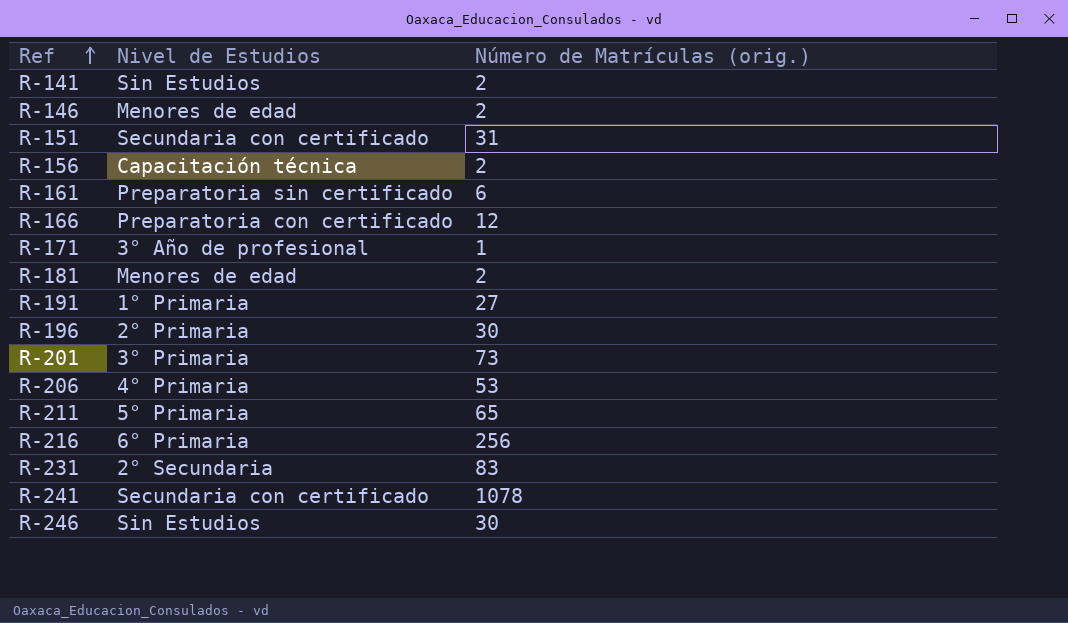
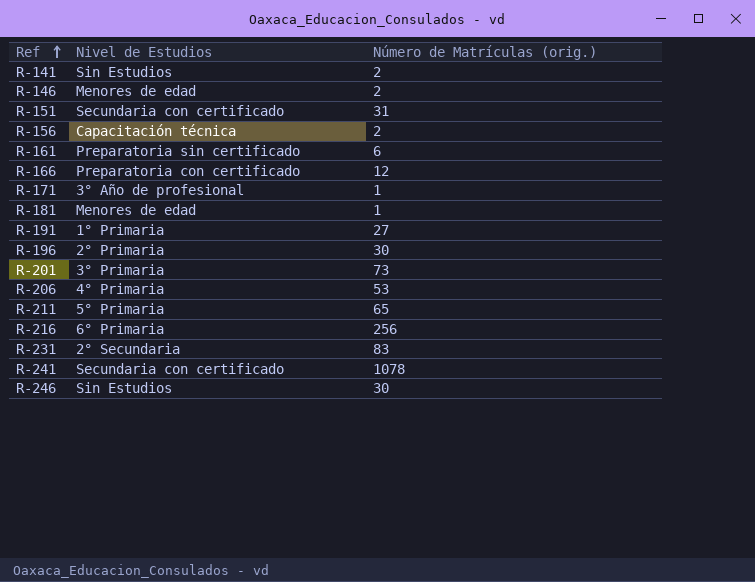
R-181 | Número de Matrículas (orig.): 2 -> 1

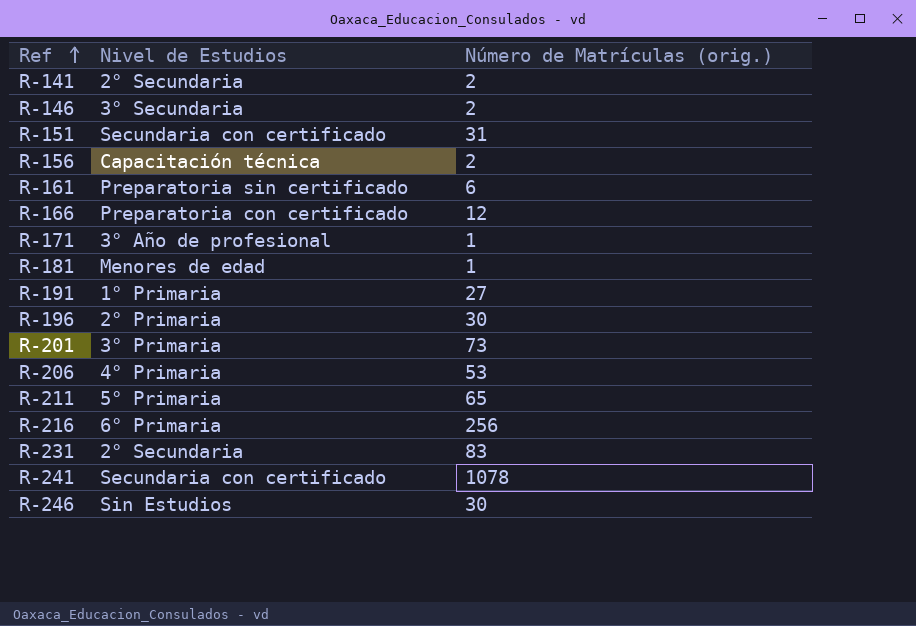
R-141 | Nivel de Estudios: Sin Estudios -> 2° Secundaria
R-146 | Nivel de Estudios: Menores de edad -> 3° Secundaria

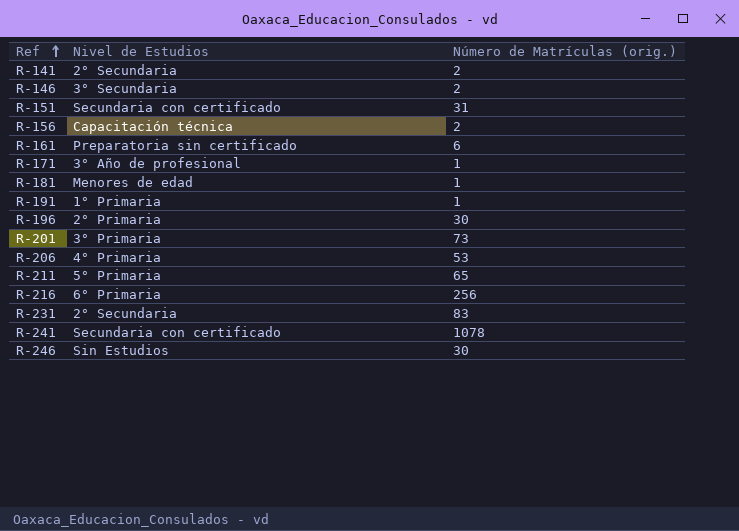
row R-166: Preparatoria con certificado | 12 -> none
R-191 | Número de Matrículas (orig.): 27 -> 1

